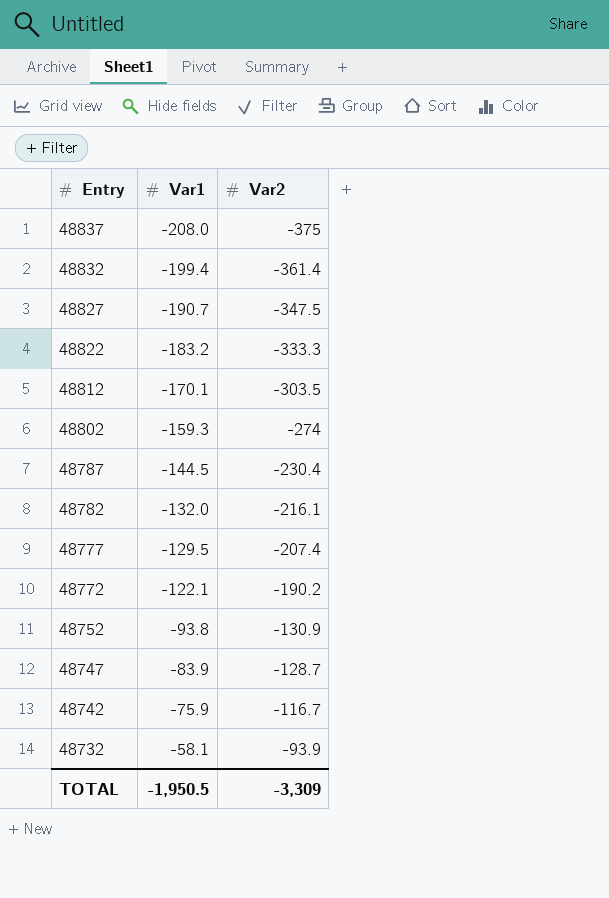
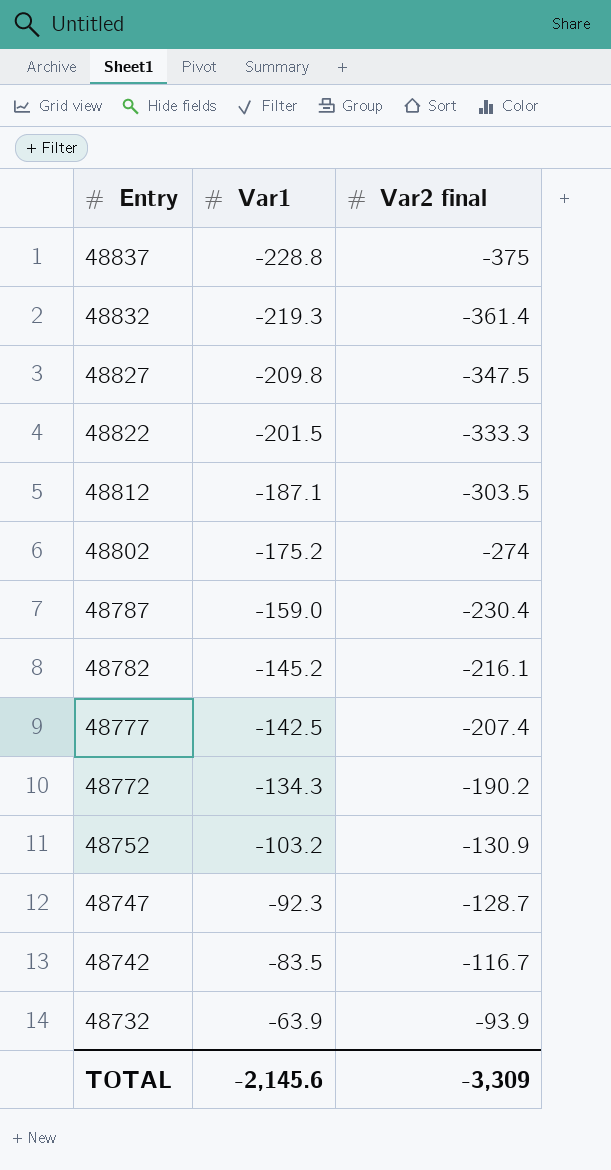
column name: Var2 -> Var2 final
48837 | Var1: -208.0 -> -228.8
48832 | Var1: -199.4 -> -219.3
48827 | Var1: -190.7 -> -209.8
48822 | Var1: -183.2 -> -201.5
48812 | Var1: -170.1 -> -187.1
48802 | Var1: -159.3 -> -175.2
48787 | Var1: -144.5 -> -159.0
48782 | Var1: -132.0 -> -145.2
48777 | Var1: -129.5 -> -142.5
48772 | Var1: -122.1 -> -134.3
48752 | Var1: -93.8 -> -103.2
48747 | Var1: -83.9 -> -92.3
48742 | Var1: -75.9 -> -83.5
48732 | Var1: -58.1 -> -63.9
TOTAL | Var1: -1,950.5 -> -2,145.6

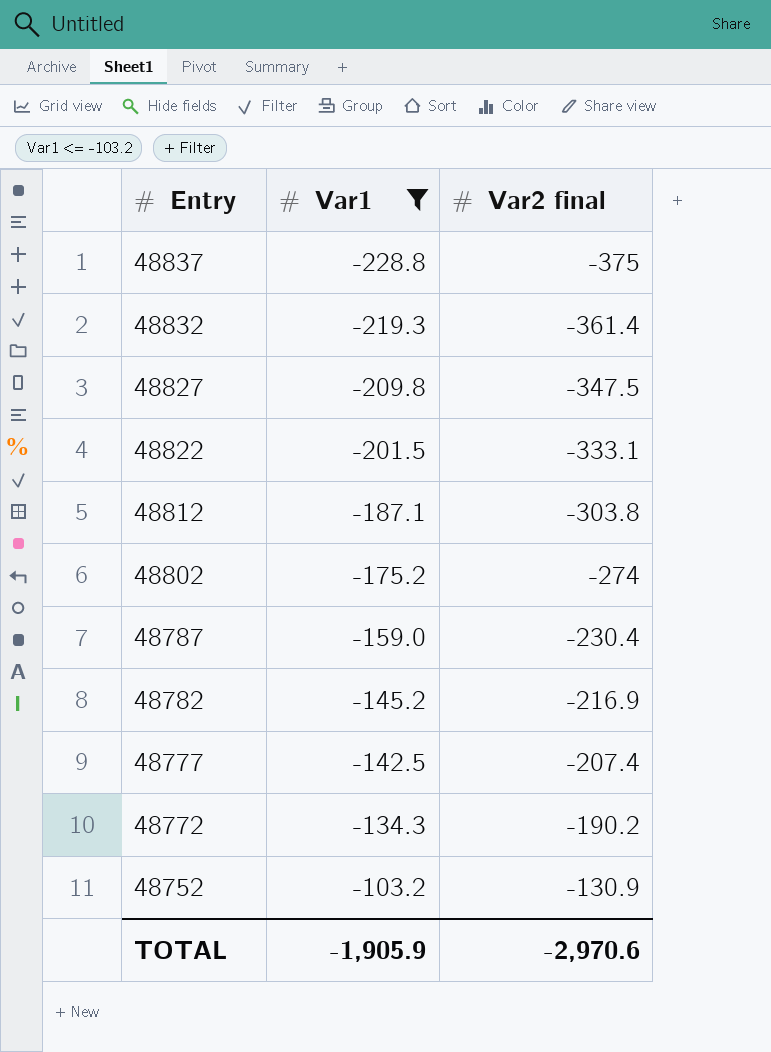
filter: none -> Var1 <= -103.2
48822 | Var2 final: -333.3 -> -333.1
48812 | Var2 final: -303.5 -> -303.8
48782 | Var2 final: -216.1 -> -216.9
TOTAL | Var1: -2,145.6 -> -1,905.9
TOTAL | Var2 final: -3,309 -> -2,970.6

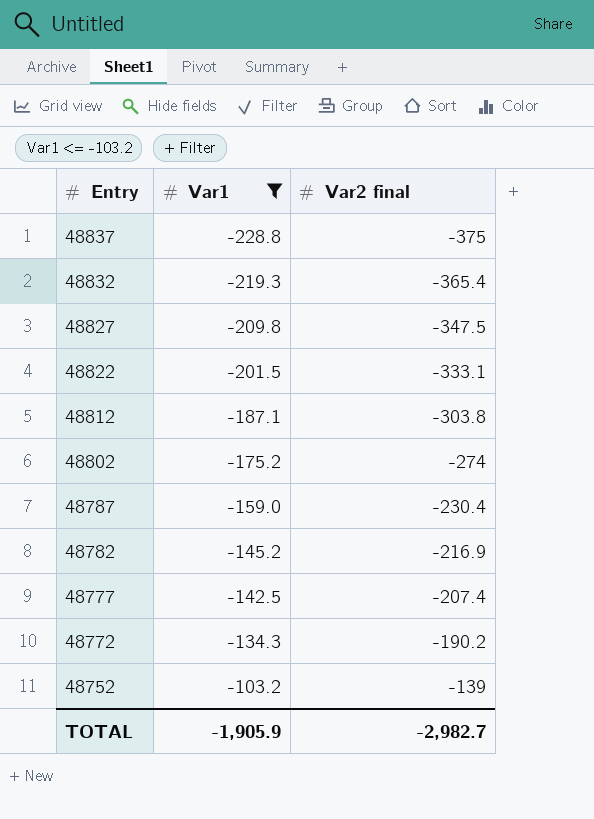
48832 | Var2 final: -361.4 -> -365.4
48752 | Var2 final: -130.9 -> -139
TOTAL | Var2 final: -2,970.6 -> -2,982.7

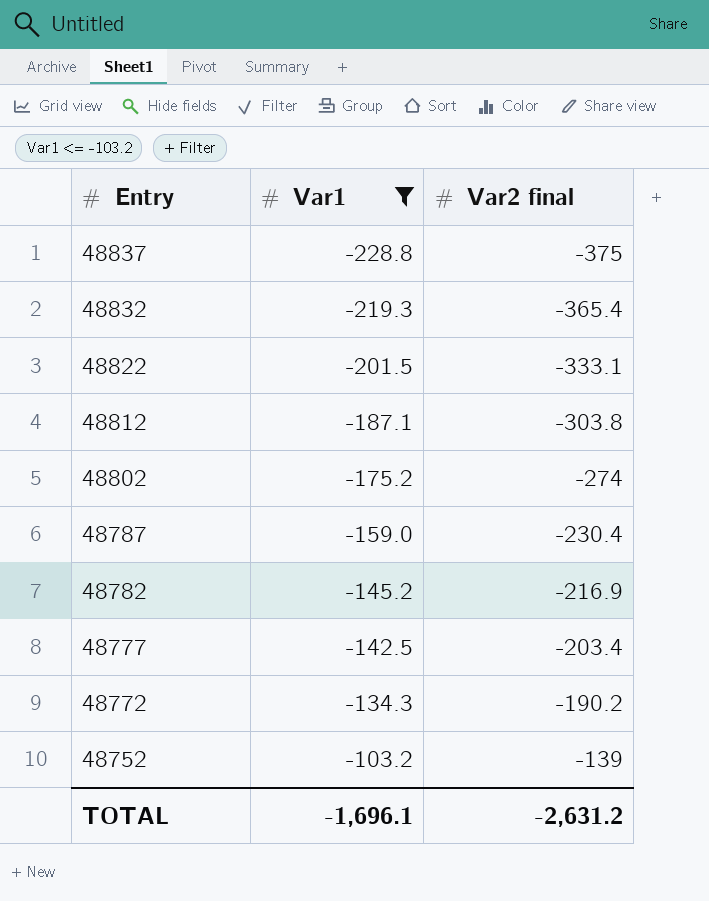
row 48827: -209.8 | -347.5 -> none
48777 | Var2 final: -207.4 -> -203.4
TOTAL | Var1: -1,905.9 -> -1,696.1
TOTAL | Var2 final: -2,982.7 -> -2,631.2

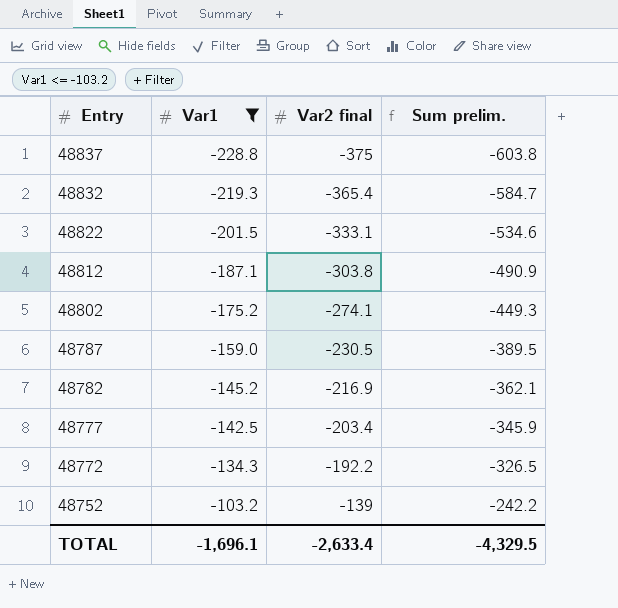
column Sum prelim. | formula: none -> [Var1] + [Var2 final]
48802 | Var2 final: -274 -> -274.1
48787 | Var2 final: -230.4 -> -230.5
48772 | Var2 final: -190.2 -> -192.2
TOTAL | Var2 final: -2,631.2 -> -2,633.4

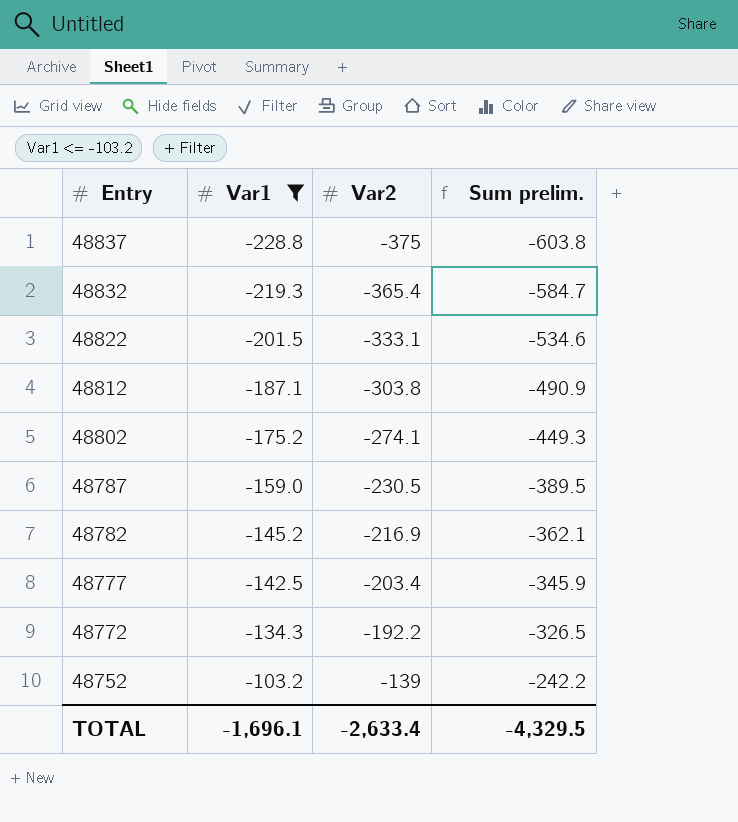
column name: Var2 final -> Var2

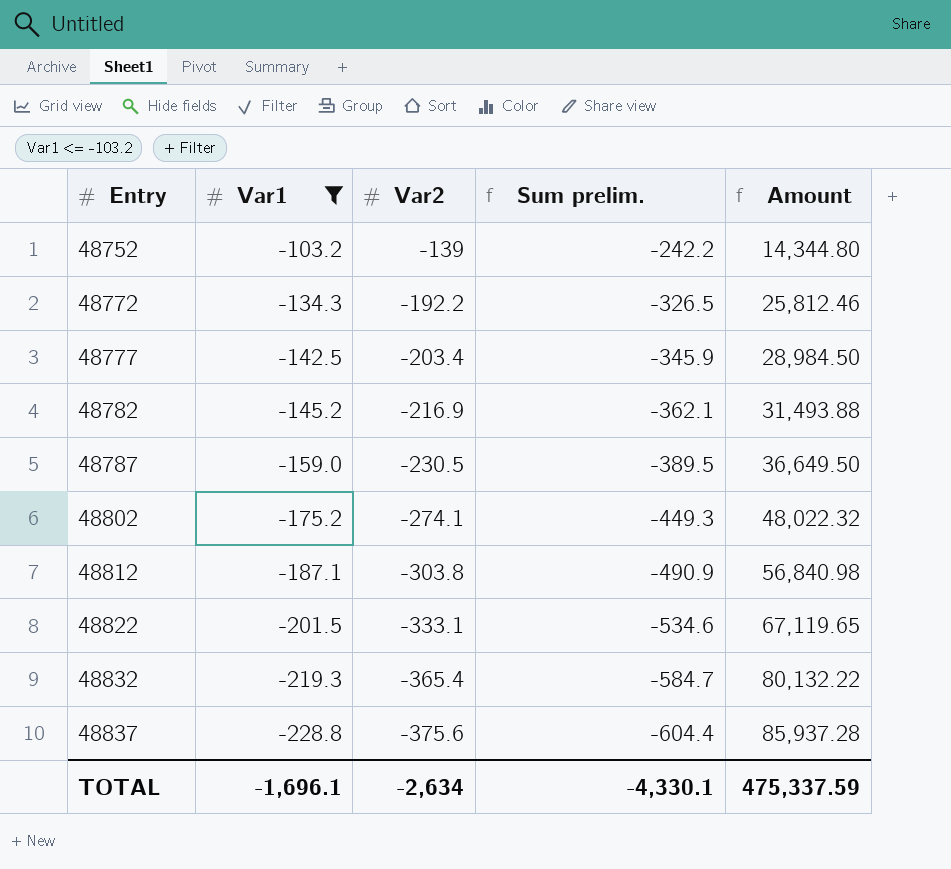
row order: Entry descending -> Entry ascending
column Amount | formula: none -> [Var1] * [Var2]
48837 | Var2: -375 -> -375.6
48837 | Sum prelim.: -603.8 -> -604.4
TOTAL | Var2: -2,633.4 -> -2,634
TOTAL | Sum prelim.: -4,329.5 -> -4,330.1

